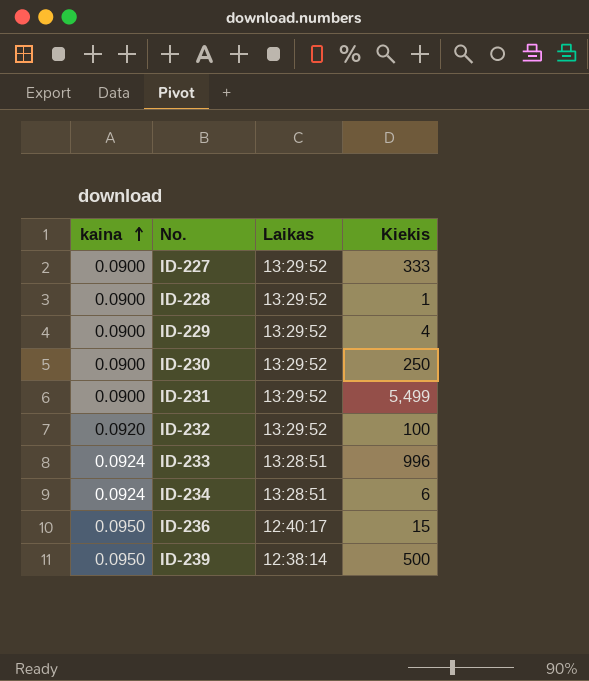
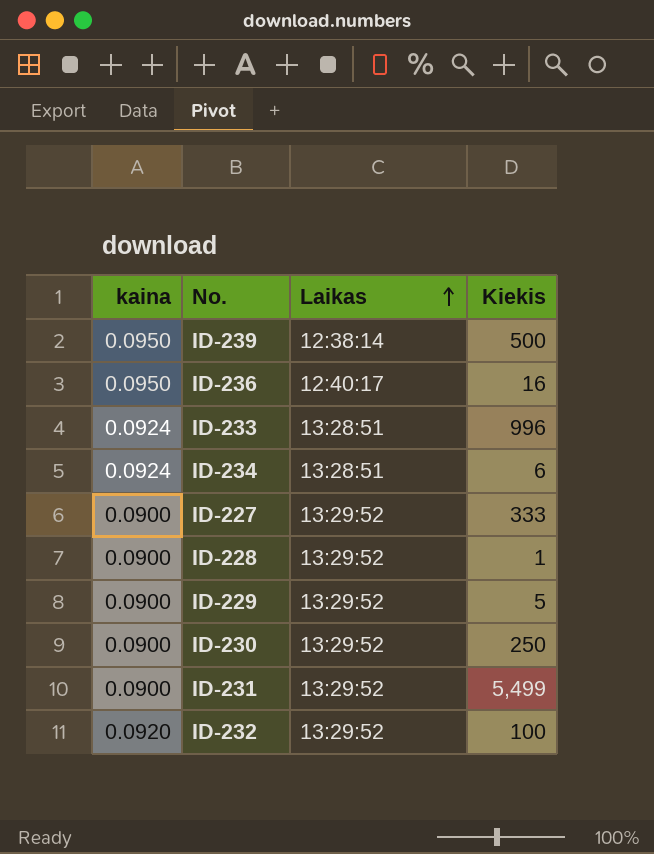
row order: kaina ascending -> Laikas ascending
ID-236 | Kiekis: 15 -> 16
ID-229 | Kiekis: 4 -> 5

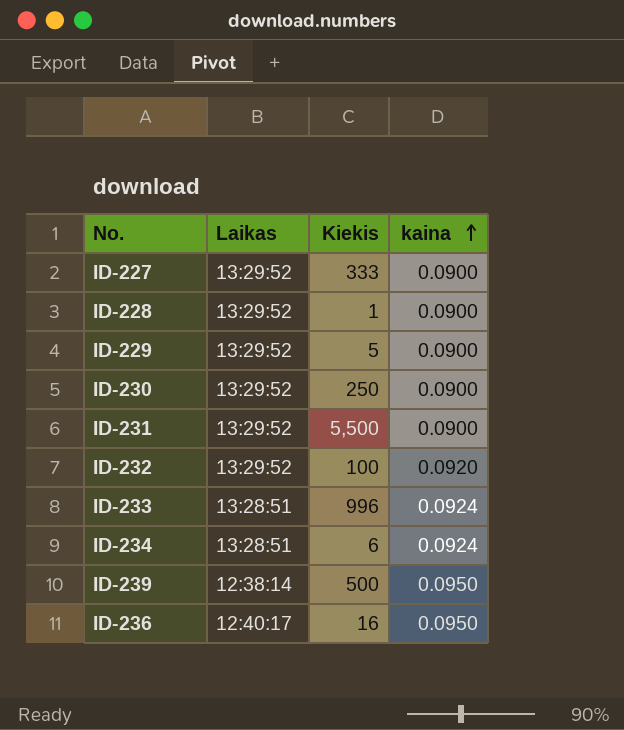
row order: Laikas ascending -> kaina ascending
column kaina | position: 1 -> 4
ID-231 | Kiekis: 5,499 -> 5,500

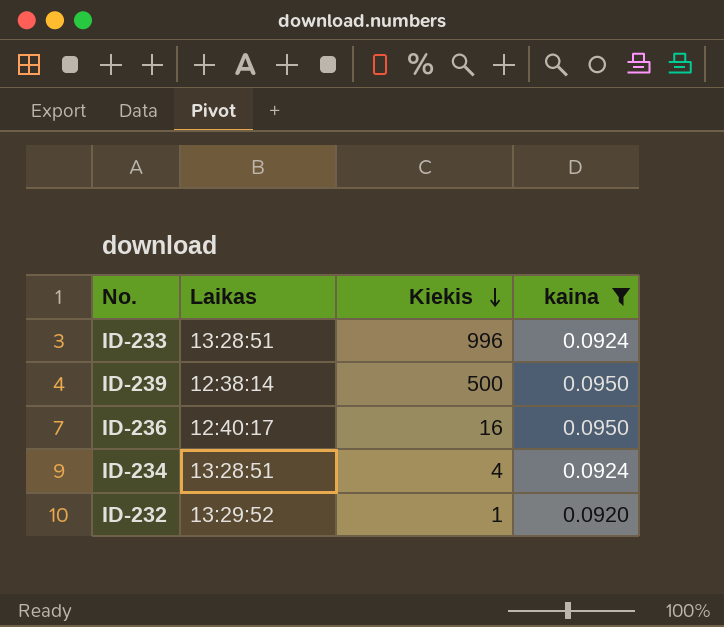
filter: none -> kaina != 0.0900
row order: kaina ascending -> Kiekis descending
ID-234 | Kiekis: 6 -> 4
ID-232 | Kiekis: 100 -> 1

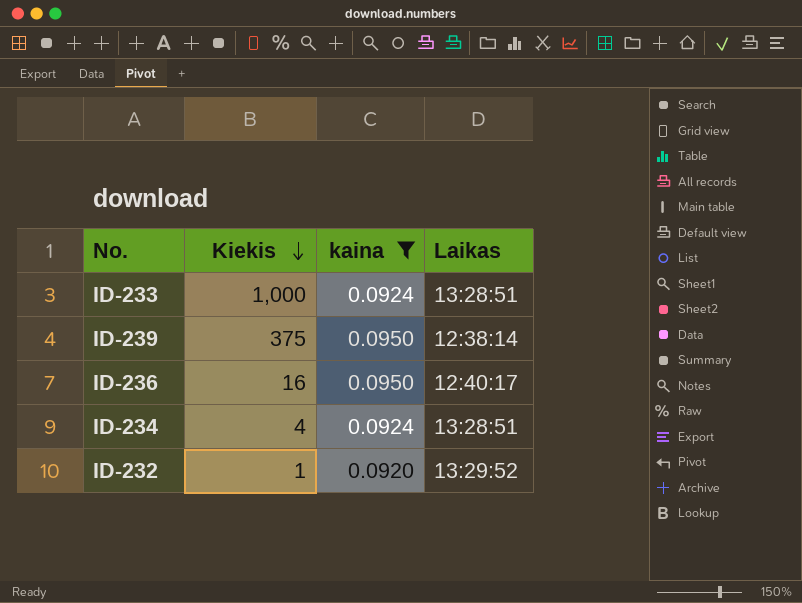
column Laikas | position: 2 -> 4
ID-233 | Kiekis: 996 -> 1,000
ID-239 | Kiekis: 500 -> 375

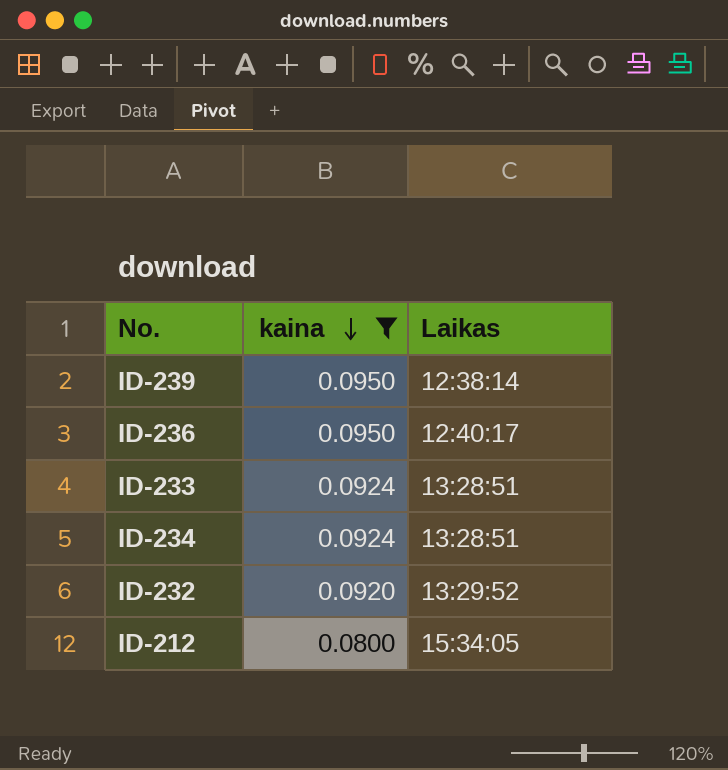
row order: Kiekis descending -> kaina descending
column Kiekis | position: 2 -> none
row ID-212: none -> 0.0800 | 15:34:05

